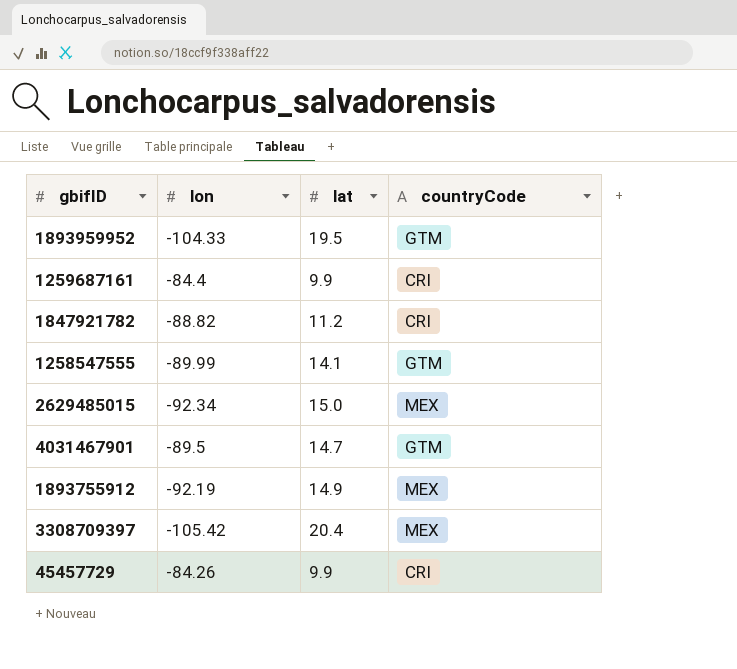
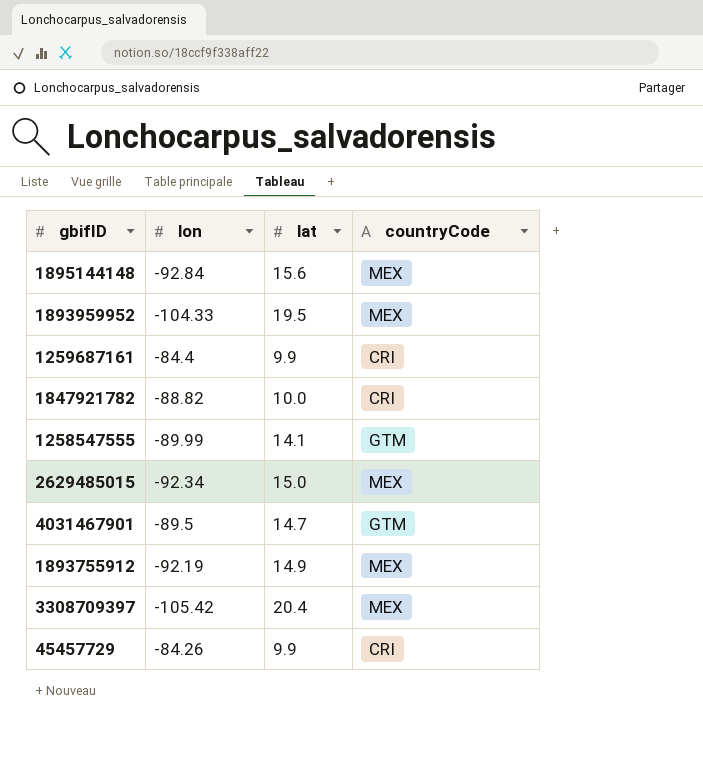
row 1895144148: none -> -92.84 | 15.6 | MEX
1893959952 | countryCode: GTM -> MEX
1847921782 | lat: 11.2 -> 10.0

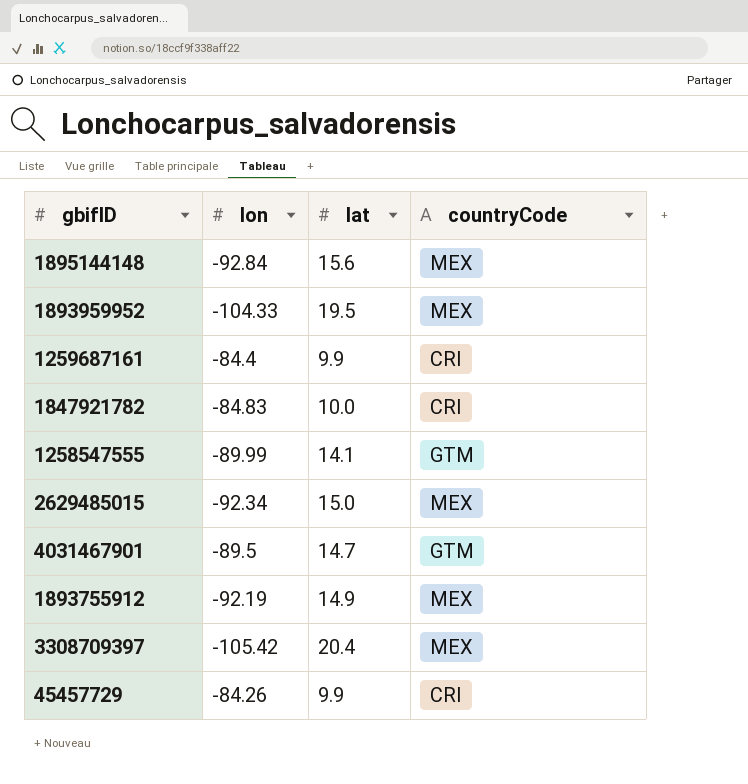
1847921782 | lon: -88.82 -> -84.83

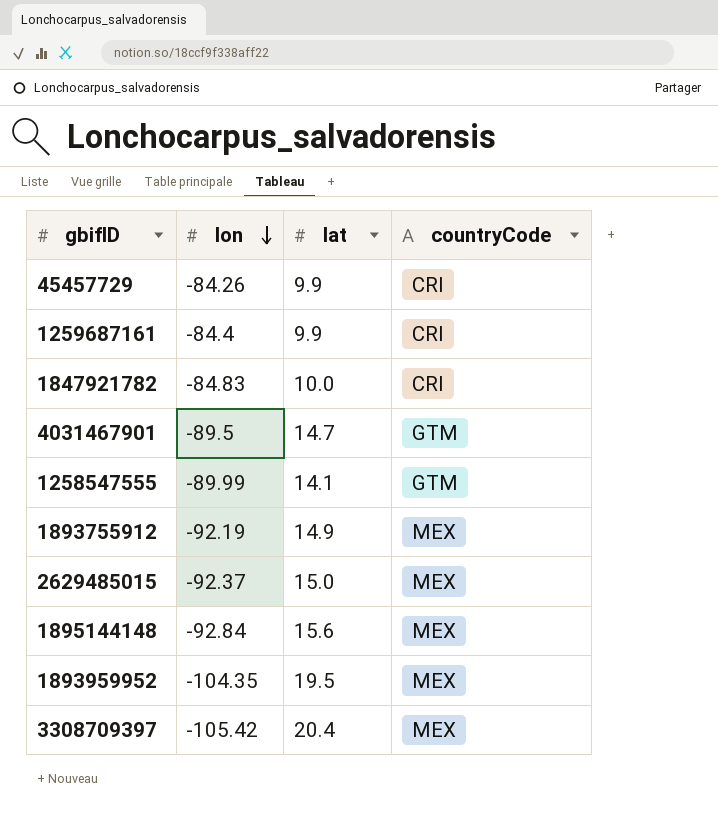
row order: none -> lon descending
2629485015 | lon: -92.34 -> -92.37
1893959952 | lon: -104.33 -> -104.35

